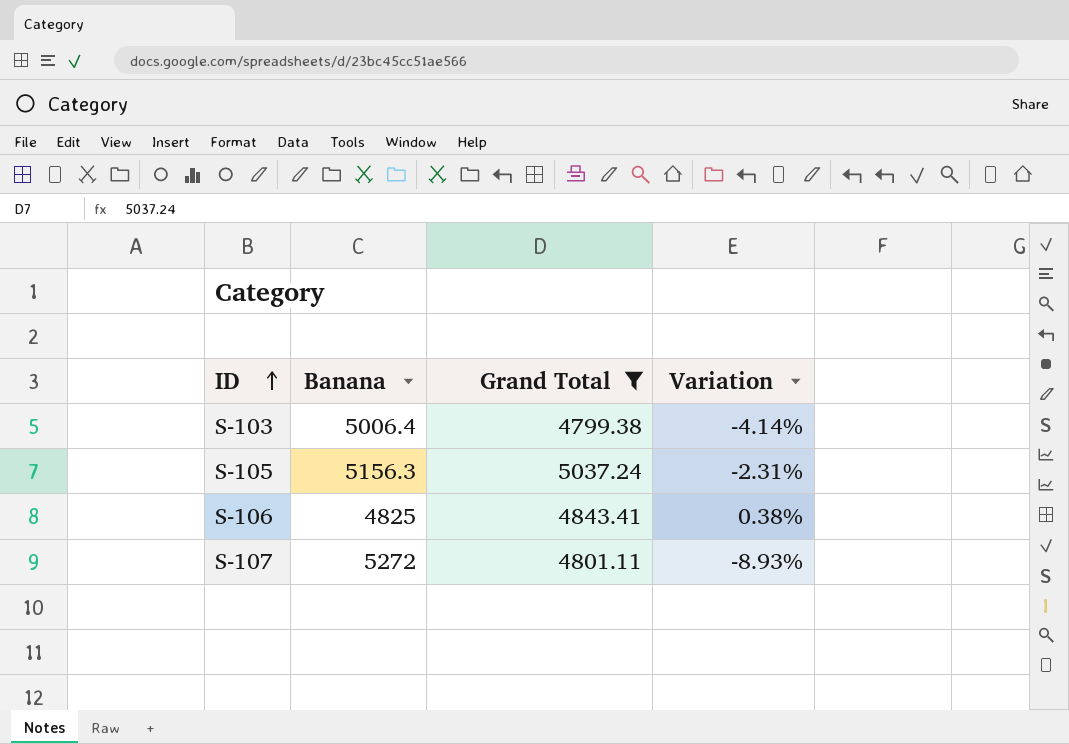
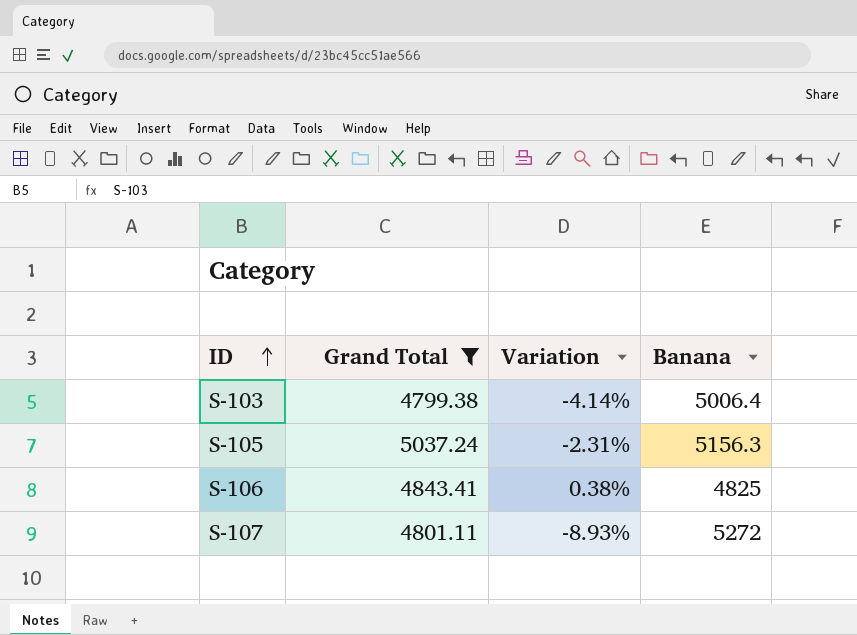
column Banana | position: 2 -> 4

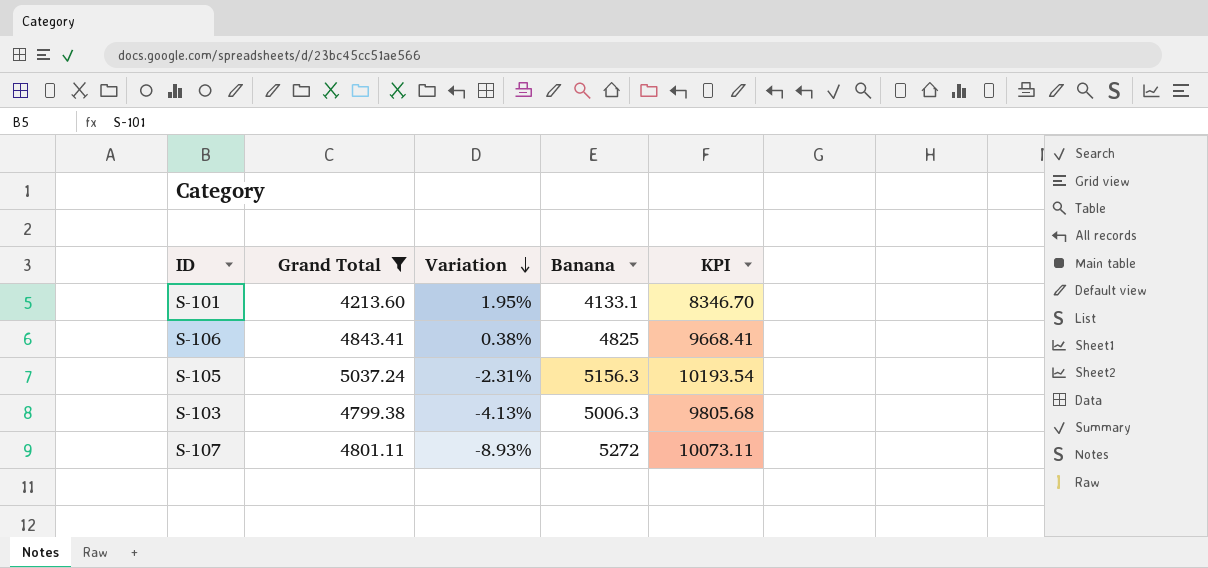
row order: ID ascending -> Variation descending
column KPI | formula: none -> [Grand Total] + [Banana]
row S-101: none -> 4213.60 | 1.95% | 4133.1 | 8346.70
S-103 | Variation: -4.14% -> -4.13%
S-103 | Banana: 5006.4 -> 5006.3

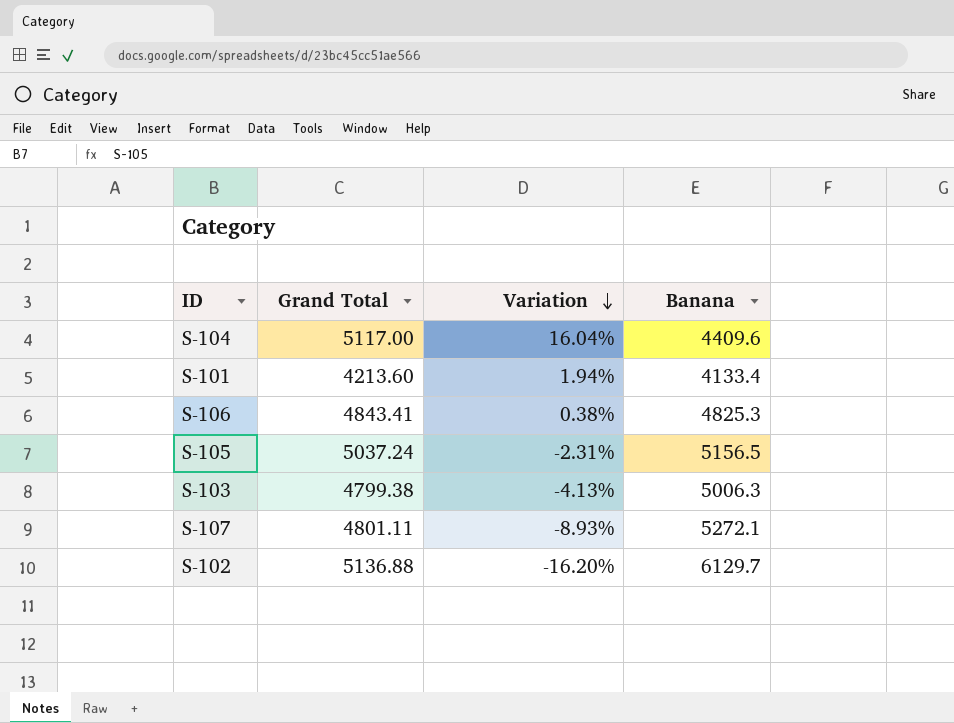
filter: Grand Total <= 5037.24 -> none
column KPI | formula: [Grand Total] + [Banana] -> none
S-101 | Variation: 1.95% -> 1.94%
S-101 | Banana: 4133.1 -> 4133.4
S-106 | Banana: 4825 -> 4825.3
S-105 | Banana: 5156.3 -> 5156.5
S-107 | Banana: 5272 -> 5272.1

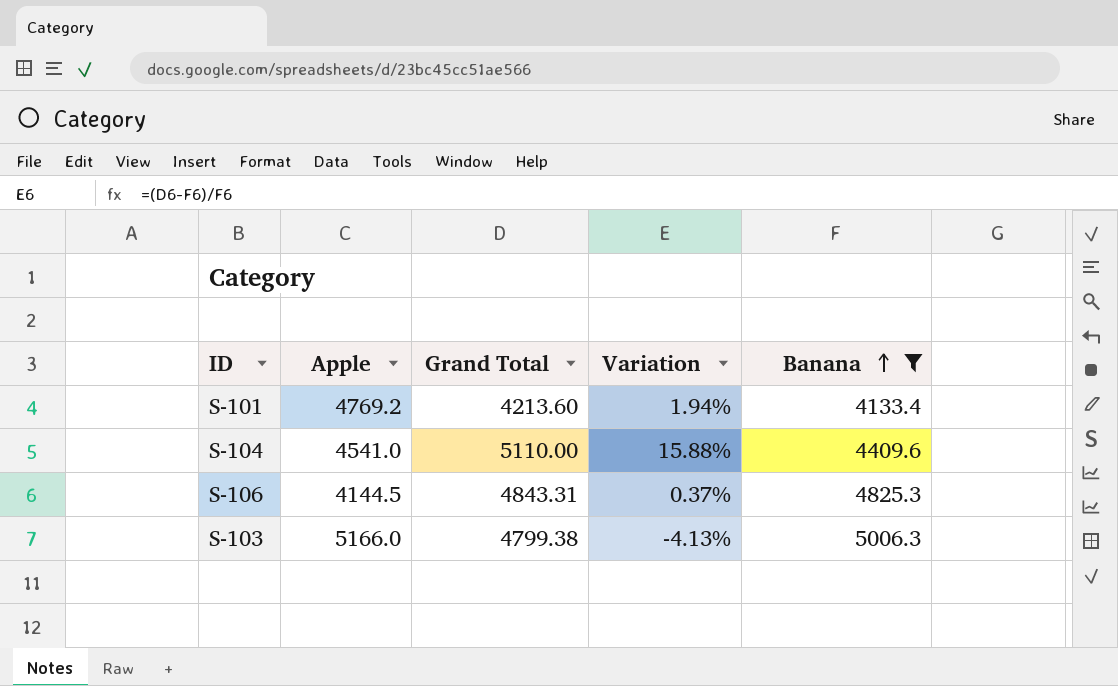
filter: none -> Banana <= 5006.3
row order: Variation descending -> Banana ascending
column Apple | position: none -> 2
S-104 | Grand Total: 5117.00 -> 5110.00
S-104 | Variation: 16.04% -> 15.88%
S-106 | Grand Total: 4843.41 -> 4843.31
S-106 | Variation: 0.38% -> 0.37%

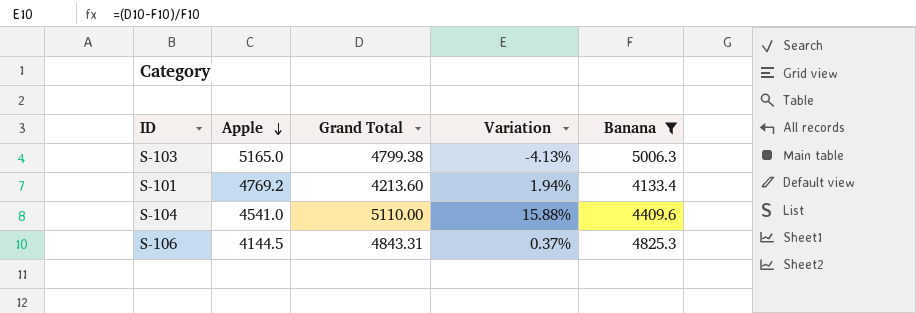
row order: Banana ascending -> Apple descending
S-103 | Apple: 5166.0 -> 5165.0

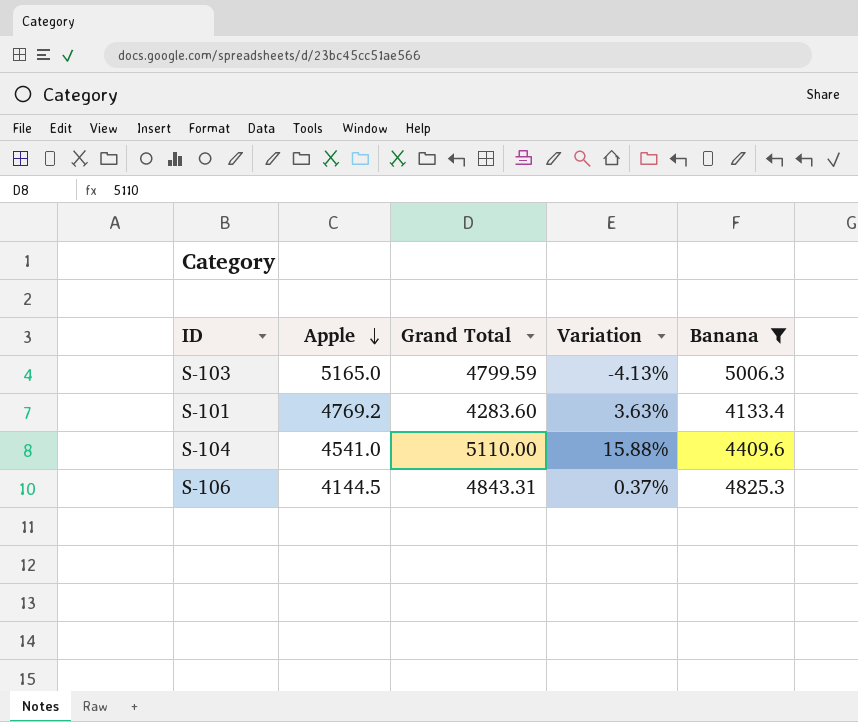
S-103 | Grand Total: 4799.38 -> 4799.59
S-101 | Grand Total: 4213.60 -> 4283.60
S-101 | Variation: 1.94% -> 3.63%

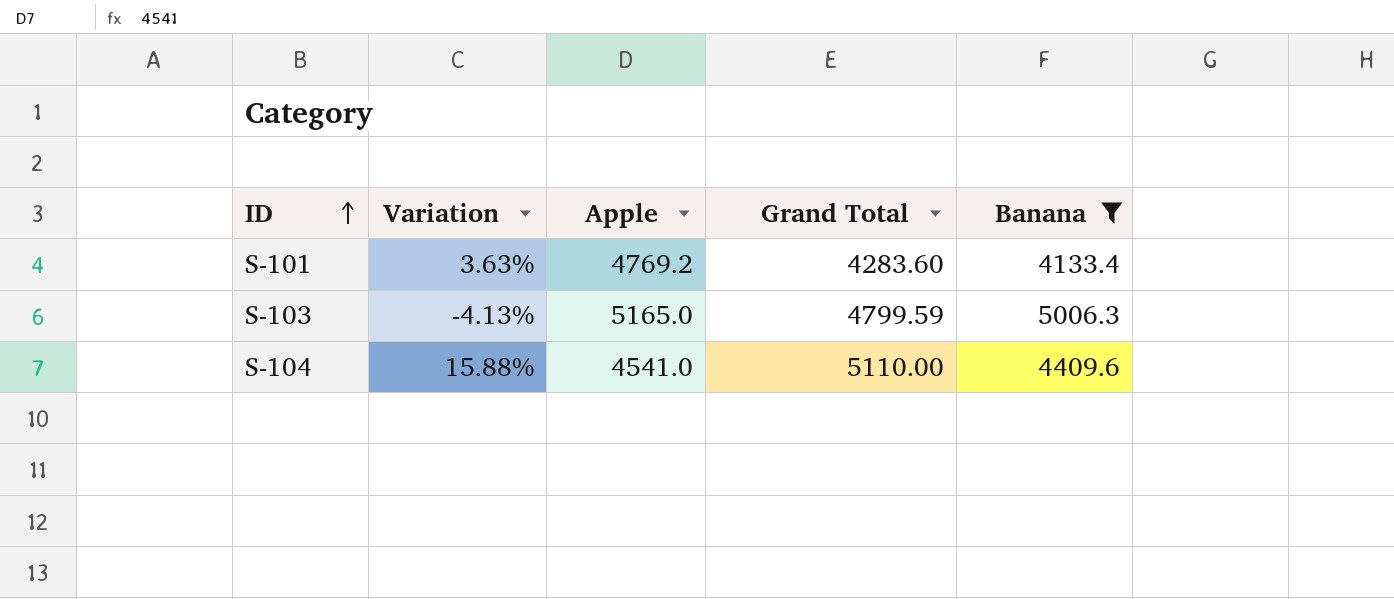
row order: Apple descending -> ID ascending
column Variation | position: 4 -> 2
row S-106: 4144.5 | 4843.31 | 0.37% | 4825.3 -> none

